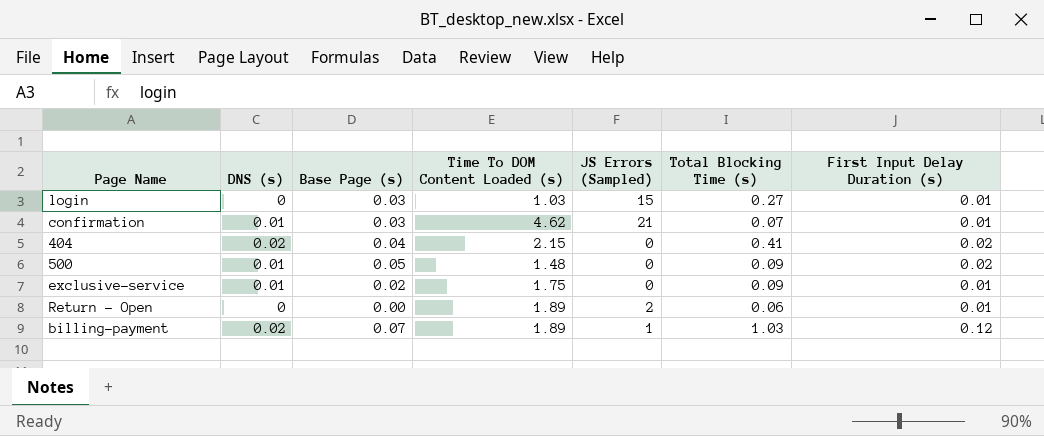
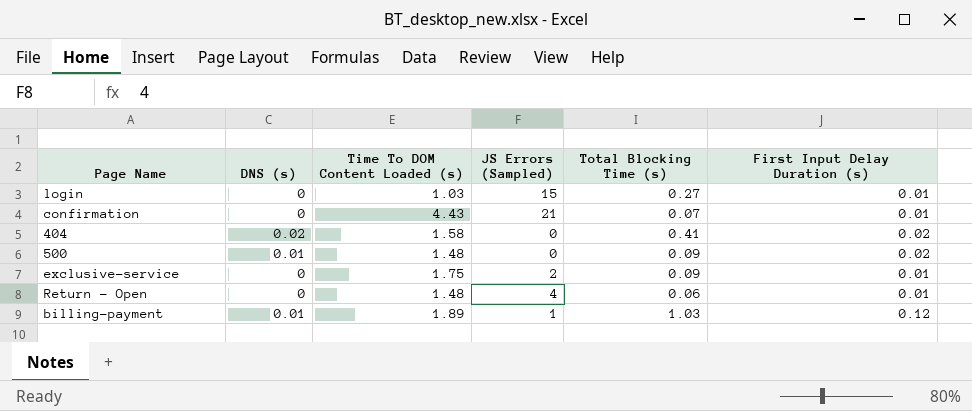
column Base Page (s) | position: 3 -> none
confirmation | DNS (s): 0.01 -> 0
confirmation | Time To DOM Content Loaded (s): 4.62 -> 4.43
404 | Time To DOM Content Loaded (s): 2.15 -> 1.58
exclusive-service | DNS (s): 0.01 -> 0
exclusive-service | JS Errors (Sampled): 0 -> 2
Return - Open | Time To DOM Content Loaded (s): 1.89 -> 1.48
Return - Open | JS Errors (Sampled): 2 -> 4
billing-payment | DNS (s): 0.02 -> 0.01

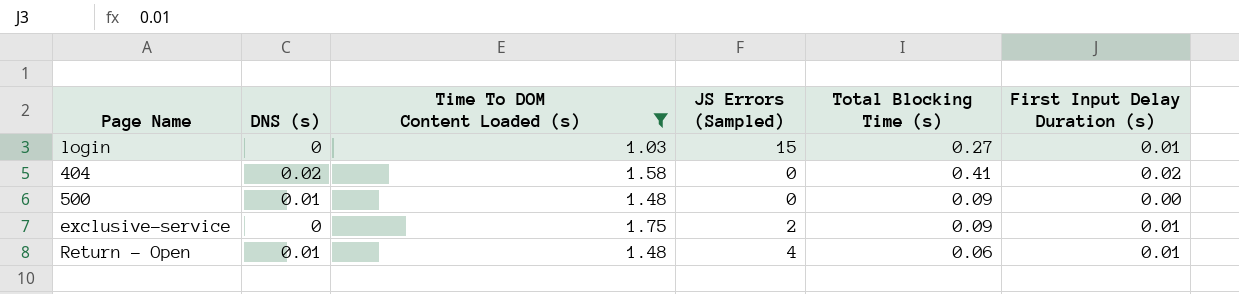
filter: none -> Time To DOM Content Loaded (s) <= 1.75
500 | First Input Delay Duration (s): 0.02 -> 0.00
Return - Open | DNS (s): 0 -> 0.01

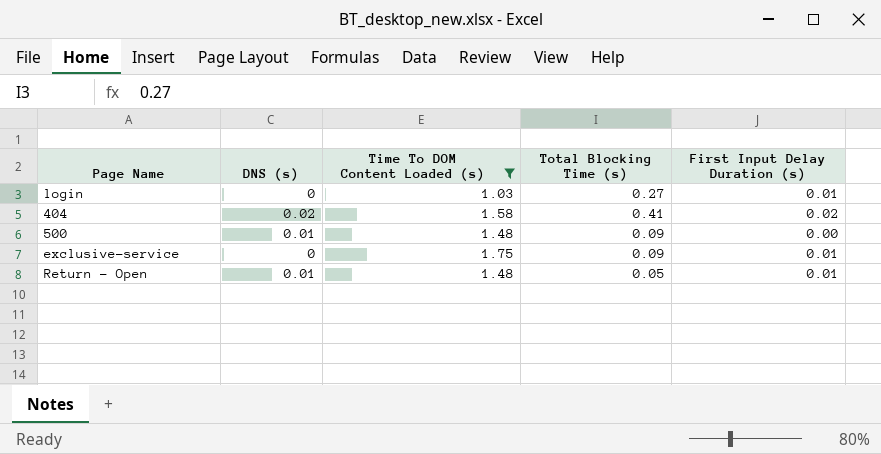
column JS Errors (Sampled) | position: 4 -> none
Return - Open | Total Blocking Time (s): 0.06 -> 0.05

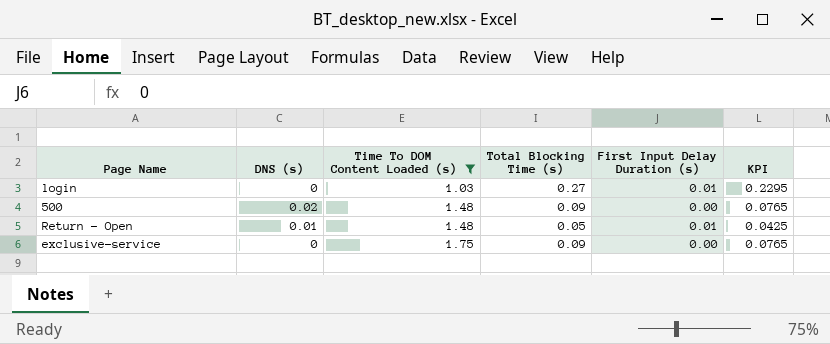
row order: none -> Time To DOM Content Loaded (s) ascending
column KPI | formula: none -> [Total Blocking Time (s)] * 0.85
row 404: 0.02 | 1.58 | 0.41 | 0.02 -> none
500 | DNS (s): 0.01 -> 0.02
exclusive-service | First Input Delay Duration (s): 0.01 -> 0.00

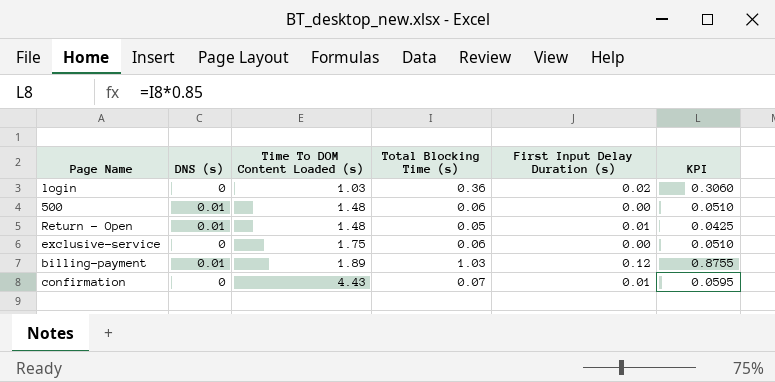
filter: Time To DOM Content Loaded (s) <= 1.75 -> none
login | Total Blocking Time (s): 0.27 -> 0.36
login | First Input Delay Duration (s): 0.01 -> 0.02
login | KPI: 0.2295 -> 0.3060
500 | DNS (s): 0.02 -> 0.01
500 | Total Blocking Time (s): 0.09 -> 0.06
500 | KPI: 0.0765 -> 0.0510
exclusive-service | Total Blocking Time (s): 0.09 -> 0.06
exclusive-service | KPI: 0.0765 -> 0.0510

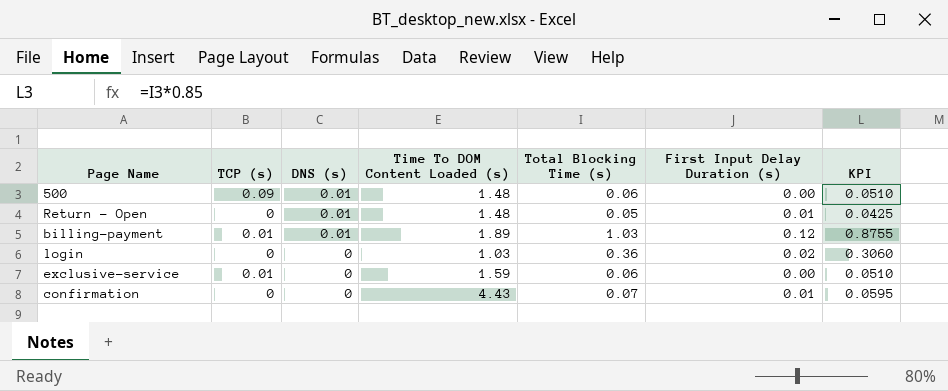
row order: Time To DOM Content Loaded (s) ascending -> DNS (s) descending
column TCP (s) | position: none -> 2
exclusive-service | Time To DOM Content Loaded (s): 1.75 -> 1.59

